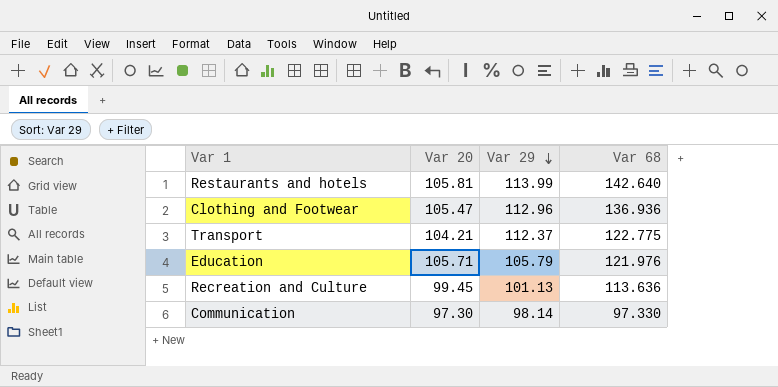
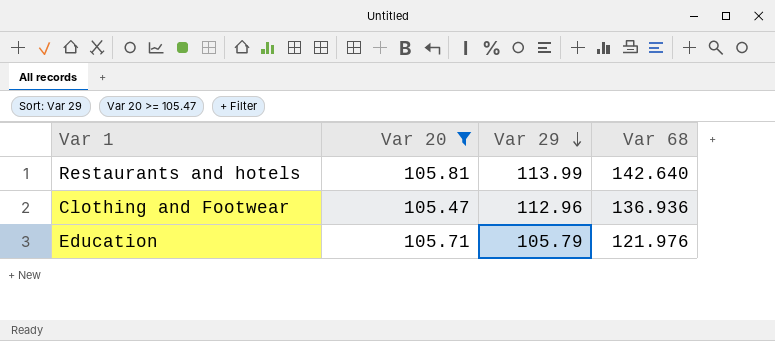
filter: none -> Var 20 >= 105.47

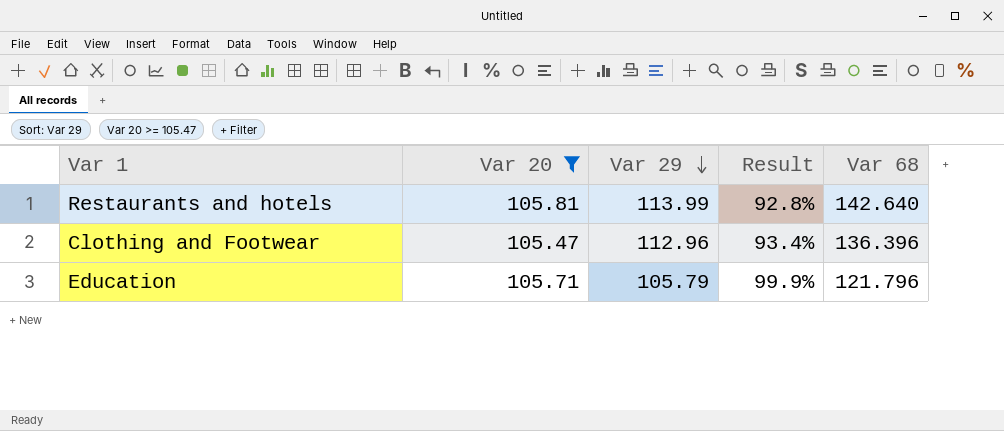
column Result | formula: none -> [Var 20] / [Var 29]
Clothing and Footwear | Var 68: 136.936 -> 136.396
Education | Var 68: 121.976 -> 121.796

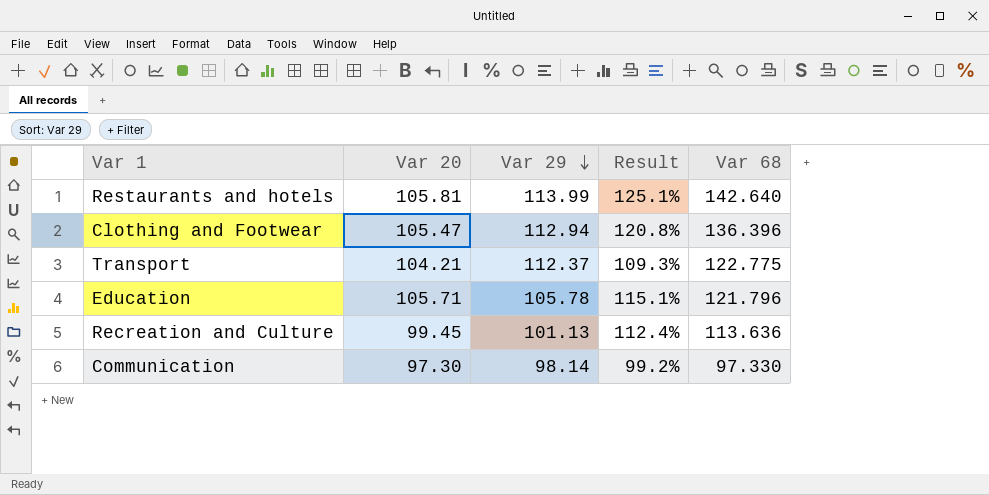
filter: Var 20 >= 105.47 -> none
column Result | formula: [Var 20] / [Var 29] -> [Var 68] / [Var 29]
Clothing and Footwear | Var 29: 112.96 -> 112.94
Education | Var 29: 105.79 -> 105.78

